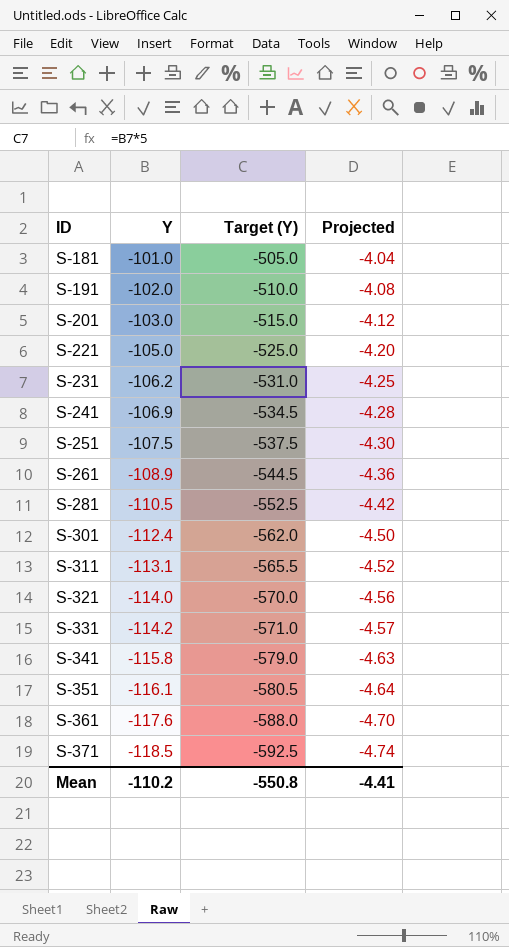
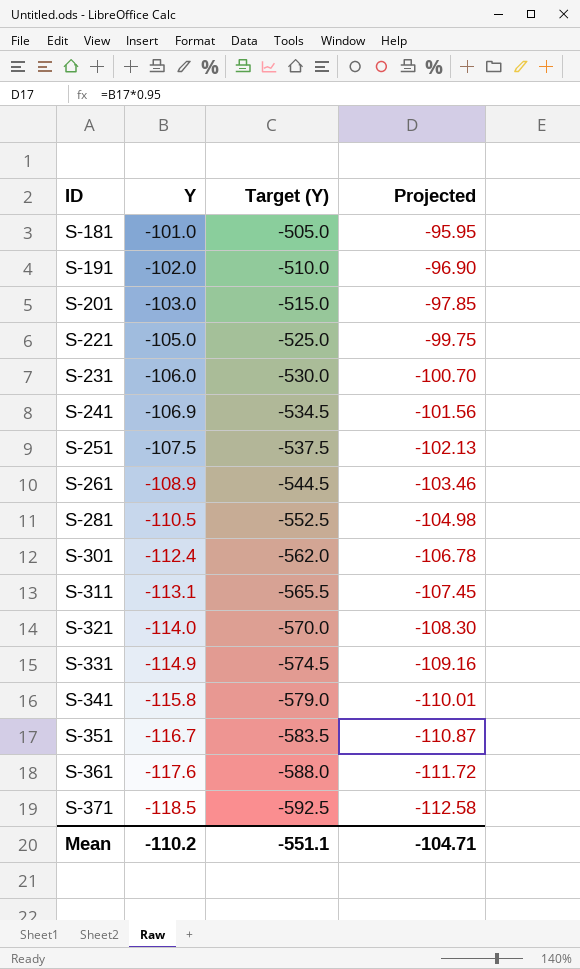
column Projected | formula: [Y] * 0.04 -> [Y] * 0.95
S-231 | Y: -106.2 -> -106.0
S-231 | Target (Y): -531.0 -> -530.0
S-331 | Y: -114.2 -> -114.9
S-331 | Target (Y): -571.0 -> -574.5
S-351 | Y: -116.1 -> -116.7
S-351 | Target (Y): -580.5 -> -583.5
Mean | Target (Y): -550.8 -> -551.1
Mean | Projected: -4.41 -> -104.71

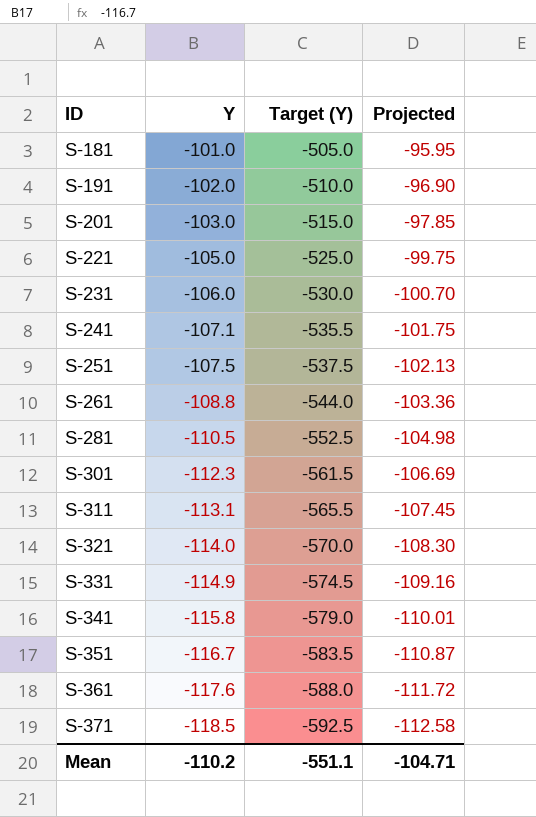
S-241 | Y: -106.9 -> -107.1
S-241 | Target (Y): -534.5 -> -535.5
S-241 | Projected: -101.56 -> -101.75
S-261 | Y: -108.9 -> -108.8
S-261 | Target (Y): -544.5 -> -544.0
S-261 | Projected: -103.46 -> -103.36
S-301 | Y: -112.4 -> -112.3
S-301 | Target (Y): -562.0 -> -561.5
S-301 | Projected: -106.78 -> -106.69

